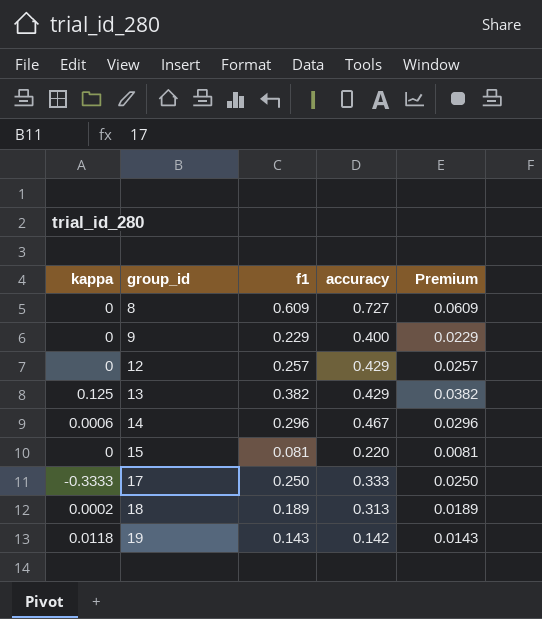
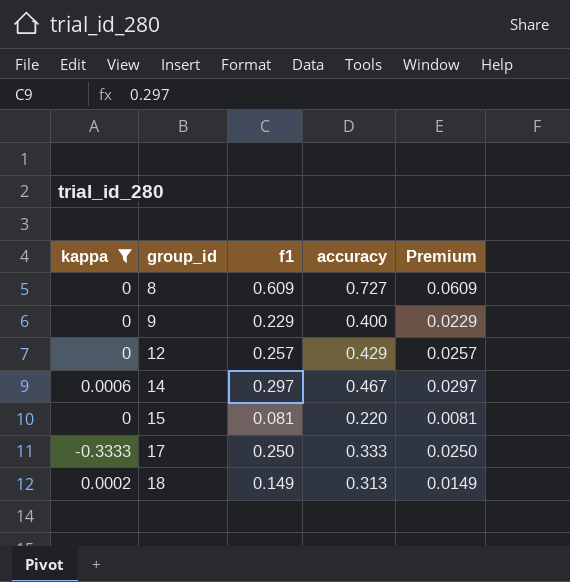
filter: none -> kappa <= 0.0006
14 | f1: 0.296 -> 0.297
14 | Premium: 0.0296 -> 0.0297
18 | f1: 0.189 -> 0.149
18 | Premium: 0.0189 -> 0.0149

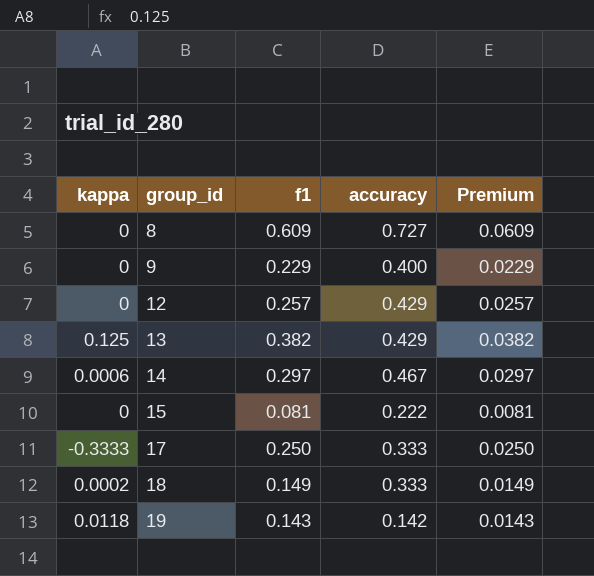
filter: kappa <= 0.0006 -> none
15 | accuracy: 0.220 -> 0.222
18 | accuracy: 0.313 -> 0.333

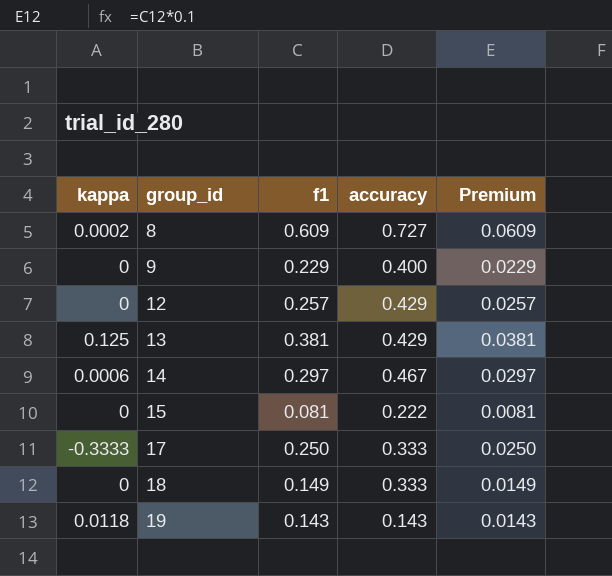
8 | kappa: 0 -> 0.0002
13 | f1: 0.382 -> 0.381
13 | Premium: 0.0382 -> 0.0381
18 | kappa: 0.0002 -> 0
19 | accuracy: 0.142 -> 0.143

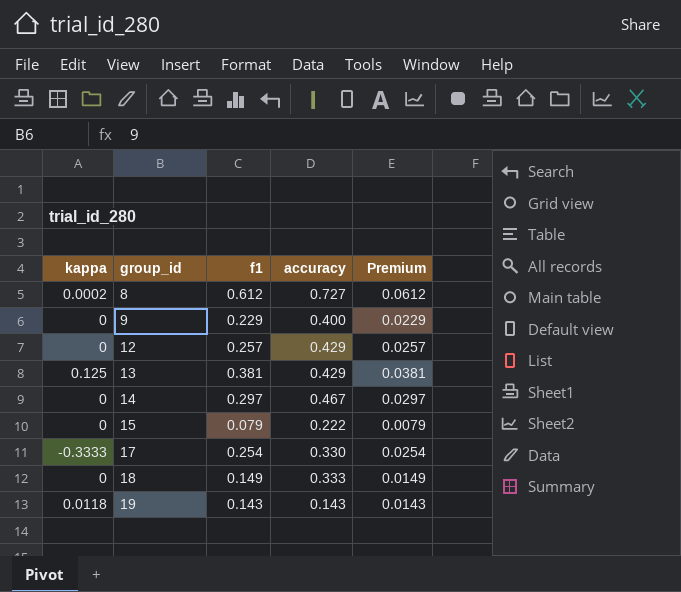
8 | f1: 0.609 -> 0.612
8 | Premium: 0.0609 -> 0.0612
14 | kappa: 0.0006 -> 0
15 | f1: 0.081 -> 0.079
15 | Premium: 0.0081 -> 0.0079
17 | f1: 0.250 -> 0.254
17 | accuracy: 0.333 -> 0.330
17 | Premium: 0.0250 -> 0.0254

